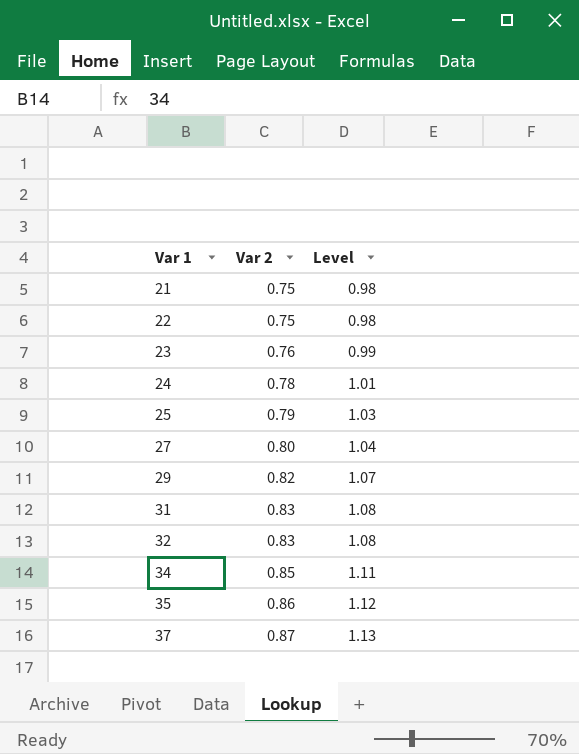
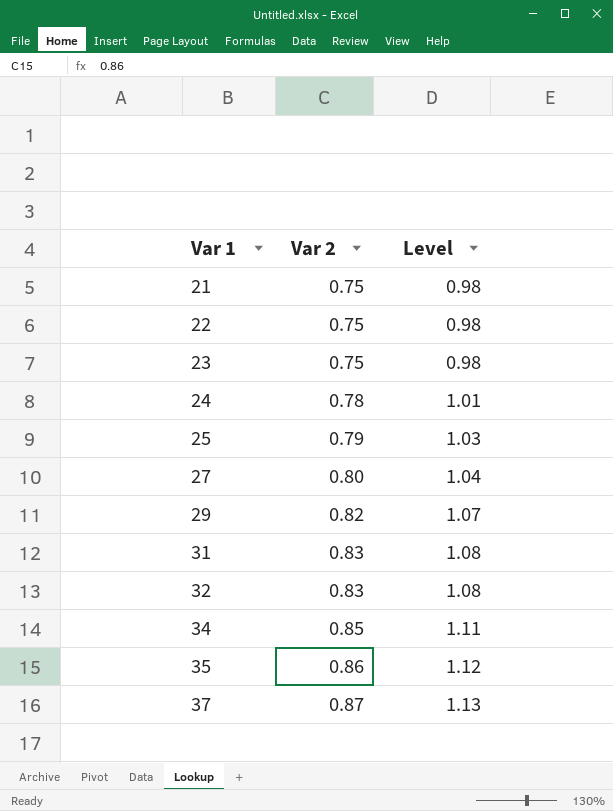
23 | Var 2: 0.76 -> 0.75
23 | Level: 0.99 -> 0.98

